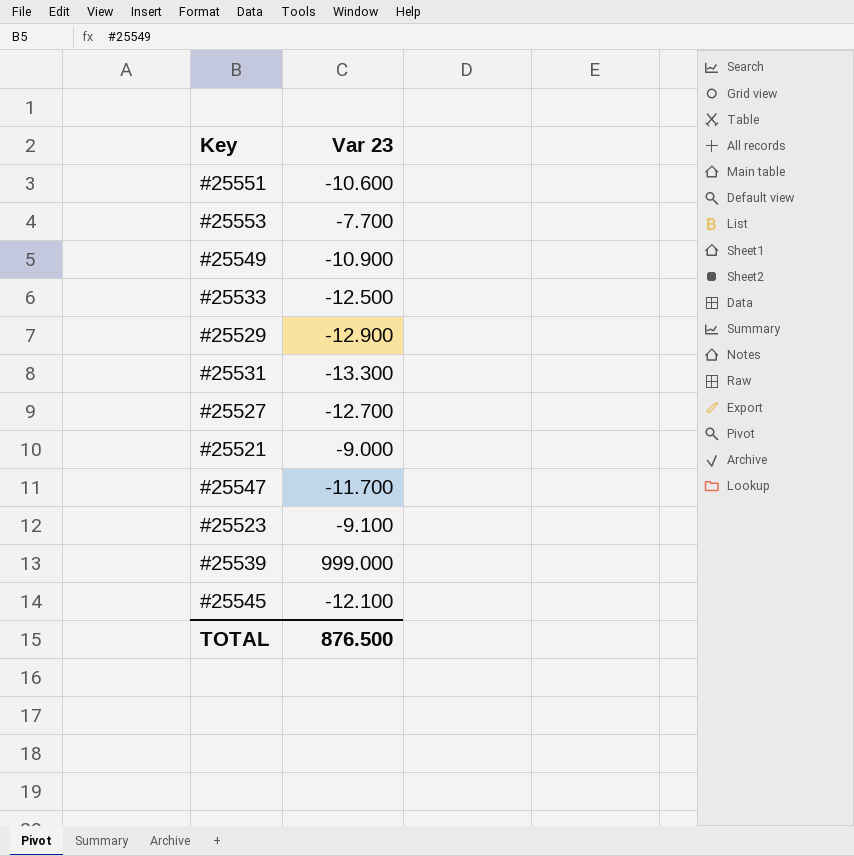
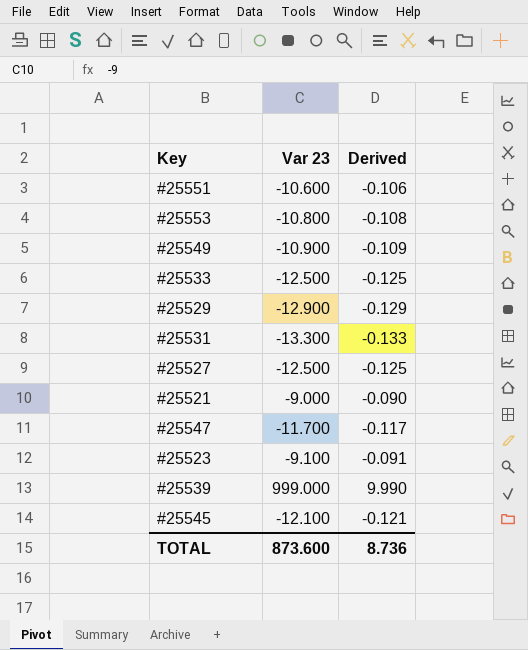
column Derived | formula: none -> [Var 23] * 0.01
#25553 | Var 23: -7.700 -> -10.800
#25527 | Var 23: -12.700 -> -12.500
TOTAL | Var 23: 876.500 -> 873.600

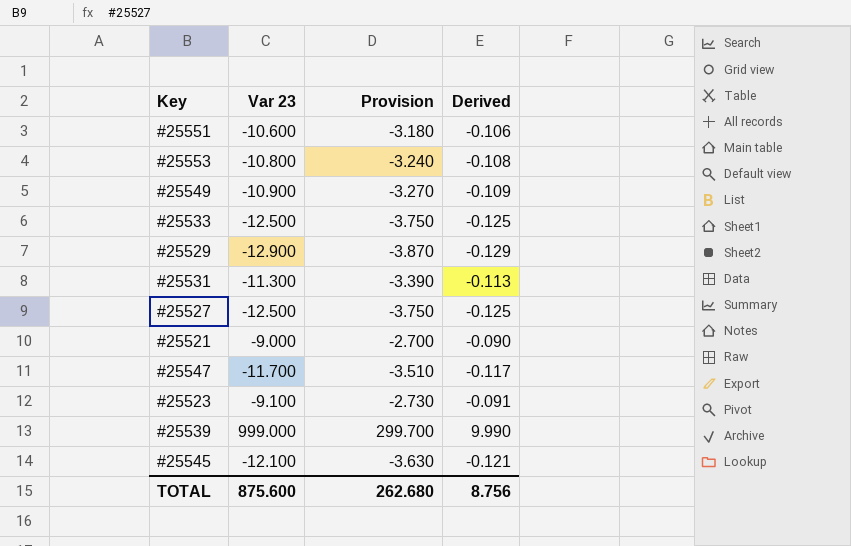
column Provision | formula: none -> [Var 23] * 0.3
#25531 | Var 23: -13.300 -> -11.300
#25531 | Derived: -0.133 -> -0.113
TOTAL | Var 23: 873.600 -> 875.600
TOTAL | Derived: 8.736 -> 8.756

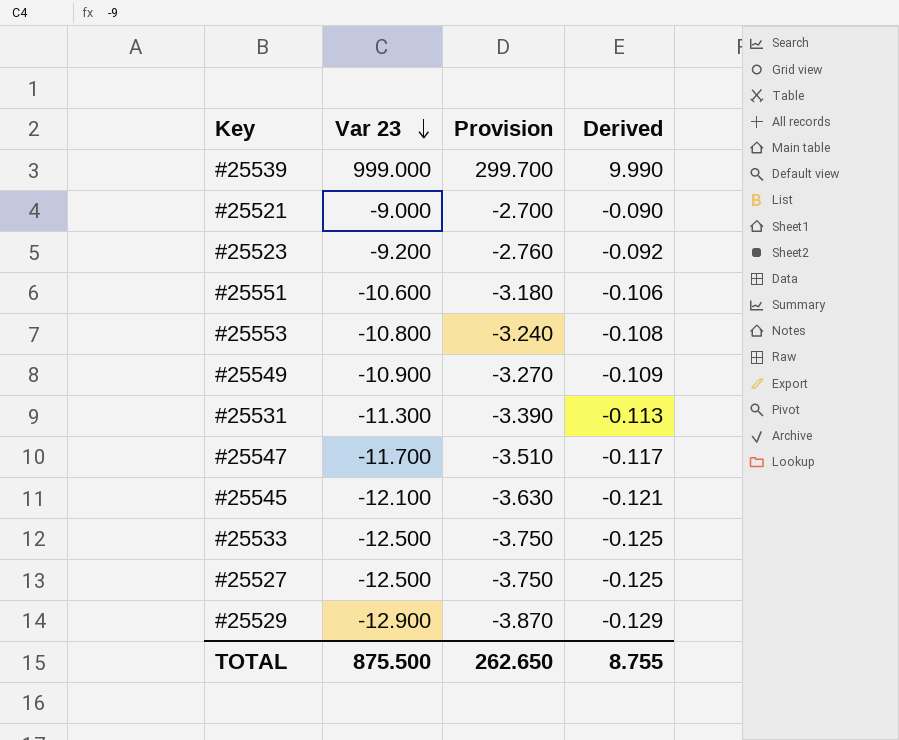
row order: none -> Var 23 descending
#25523 | Var 23: -9.100 -> -9.200
#25523 | Provision: -2.730 -> -2.760
#25523 | Derived: -0.091 -> -0.092
TOTAL | Var 23: 875.600 -> 875.500
TOTAL | Provision: 262.680 -> 262.650
TOTAL | Derived: 8.756 -> 8.755

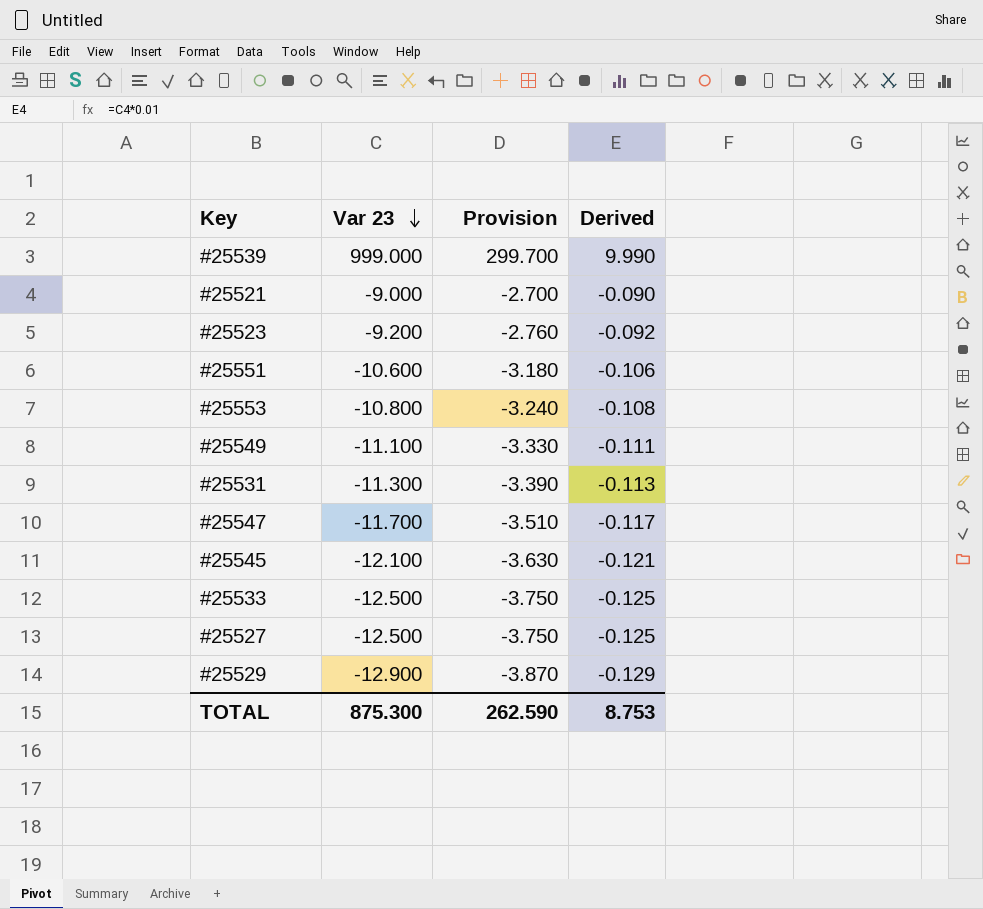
#25549 | Var 23: -10.900 -> -11.100
#25549 | Provision: -3.270 -> -3.330
#25549 | Derived: -0.109 -> -0.111
TOTAL | Var 23: 875.500 -> 875.300
TOTAL | Provision: 262.650 -> 262.590
TOTAL | Derived: 8.755 -> 8.753

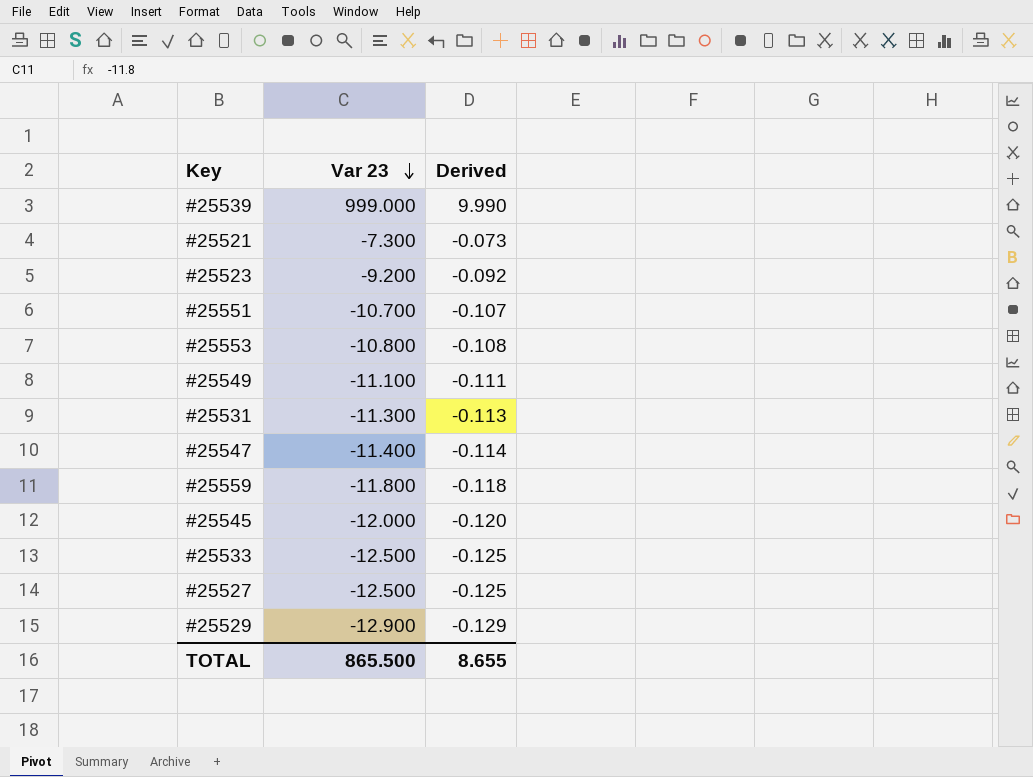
column Provision | formula: [Var 23] * 0.3 -> none
#25521 | Var 23: -9.000 -> -7.300
#25521 | Derived: -0.090 -> -0.073
#25551 | Var 23: -10.600 -> -10.700
#25551 | Derived: -0.106 -> -0.107
#25547 | Var 23: -11.700 -> -11.400
#25547 | Derived: -0.117 -> -0.114
row #25559: none -> -11.800 | -0.118
#25545 | Var 23: -12.100 -> -12.000
#25545 | Derived: -0.121 -> -0.120
TOTAL | Var 23: 875.300 -> 865.500
TOTAL | Derived: 8.753 -> 8.655

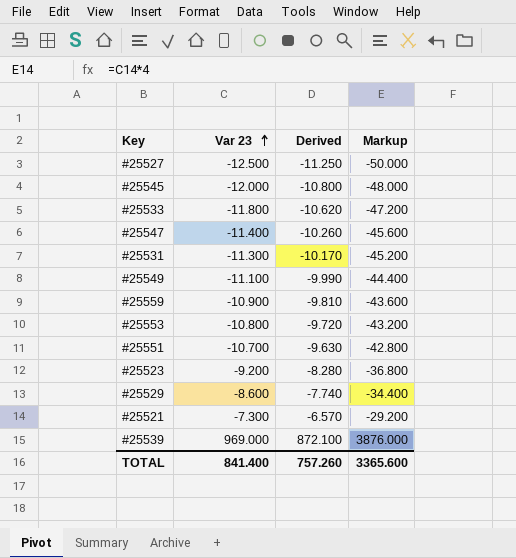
row order: Var 23 descending -> Var 23 ascending
column Derived | formula: [Var 23] * 0.01 -> [Var 23] * 0.9
column Markup | formula: none -> [Var 23] * 4
#25533 | Var 23: -12.500 -> -11.800
#25559 | Var 23: -11.800 -> -10.900
#25529 | Var 23: -12.900 -> -8.600
#25539 | Var 23: 999.000 -> 969.000
TOTAL | Var 23: 865.500 -> 841.400
TOTAL | Derived: 8.655 -> 757.260

